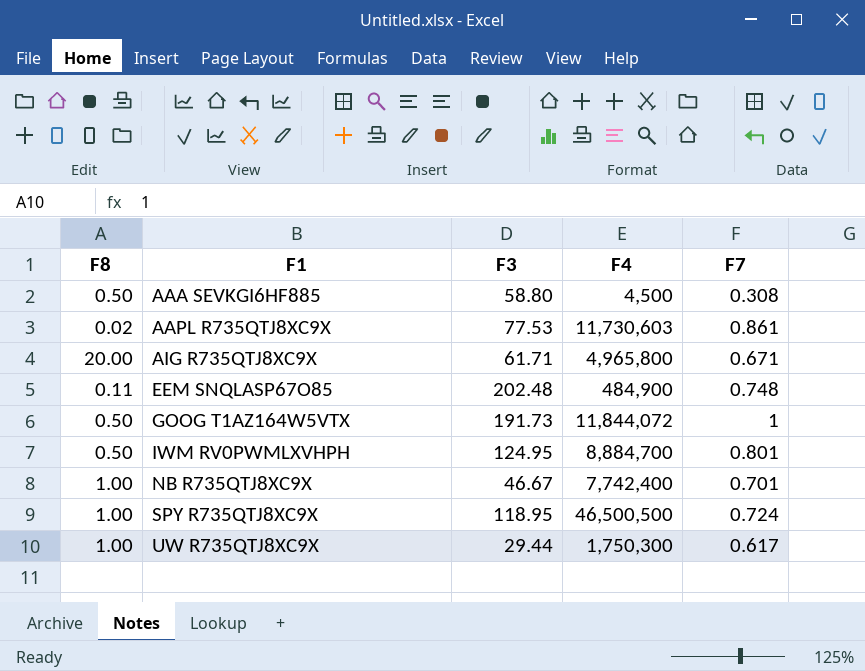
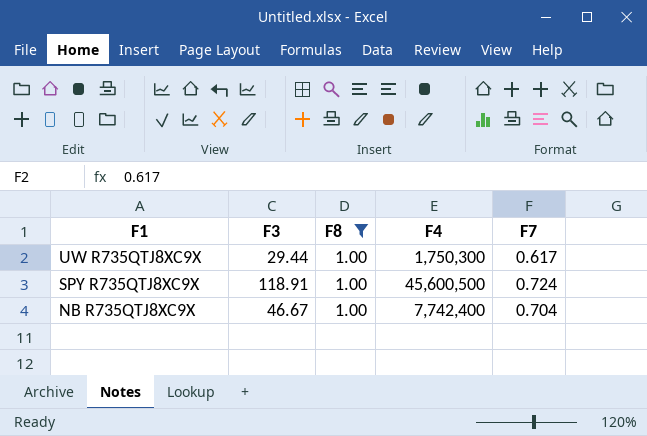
filter: none -> F8 = 1.00
row order: F1 ascending -> F1 descending
column F8 | position: 1 -> 3
SPY R735QTJ8XC9X | F3: 118.95 -> 118.91
SPY R735QTJ8XC9X | F4: 46,500,500 -> 45,600,500
NB R735QTJ8XC9X | F7: 0.701 -> 0.704

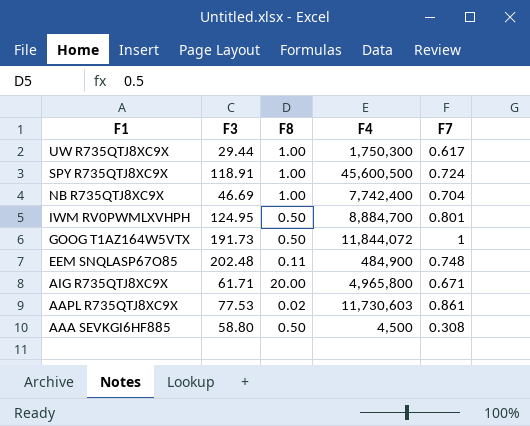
filter: F8 = 1.00 -> none
NB R735QTJ8XC9X | F3: 46.67 -> 46.69

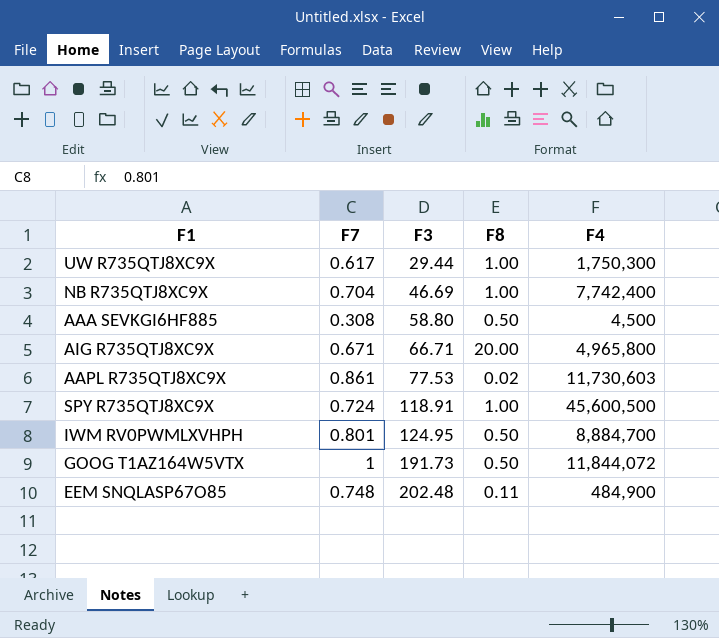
row order: F1 descending -> F3 ascending
column F7 | position: 5 -> 2
AIG R735QTJ8XC9X | F3: 61.71 -> 66.71

